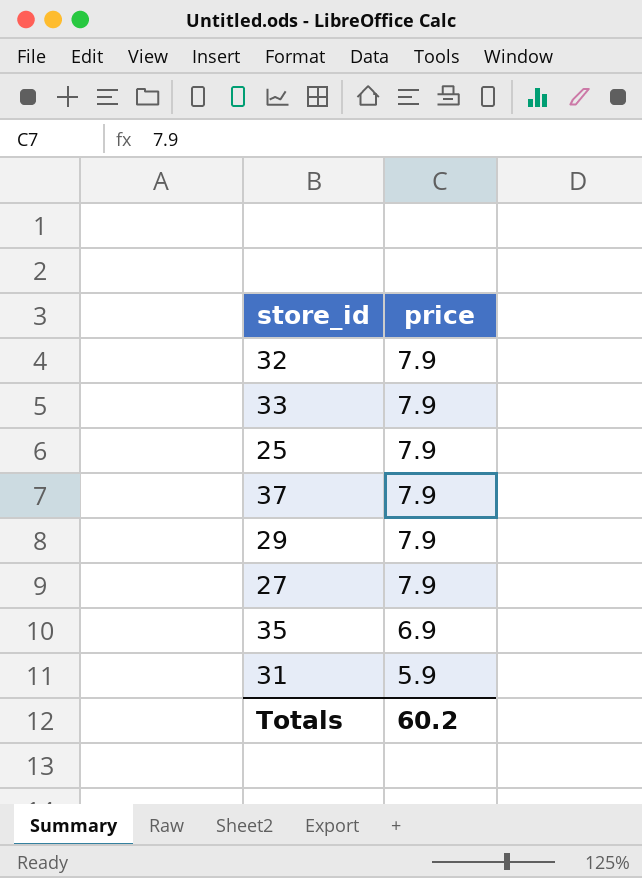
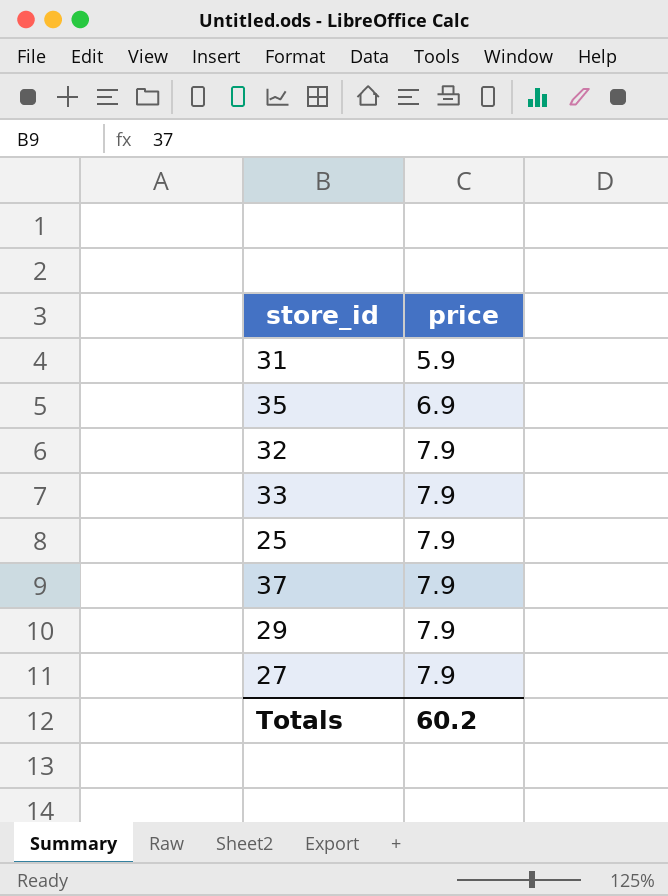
row order: price descending -> price ascending

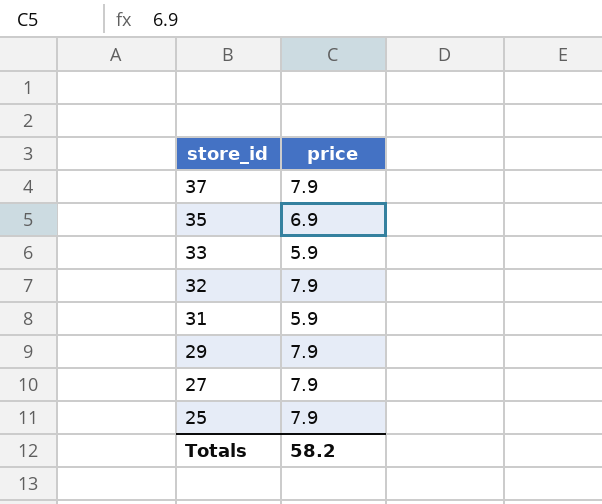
row order: price ascending -> store_id descending
33 | price: 7.9 -> 5.9
Totals | price: 60.2 -> 58.2

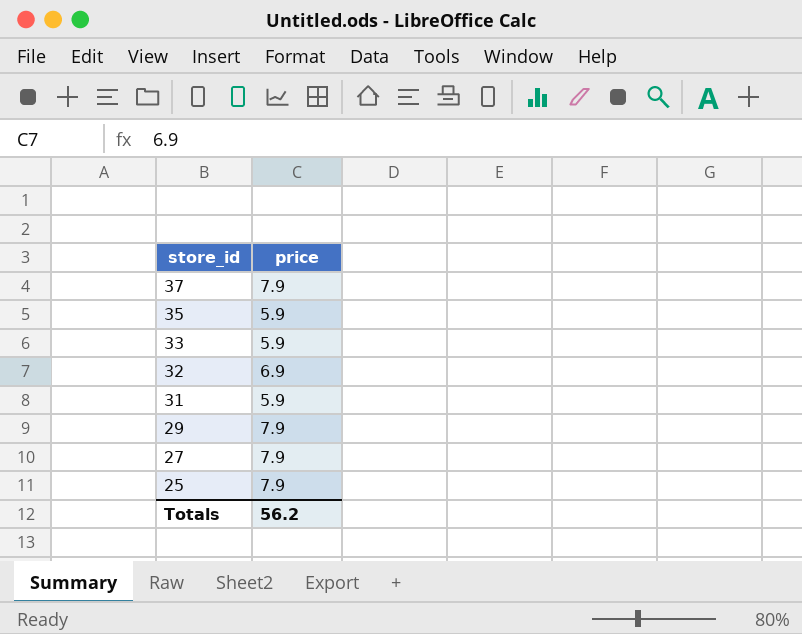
35 | price: 6.9 -> 5.9
32 | price: 7.9 -> 6.9
Totals | price: 58.2 -> 56.2

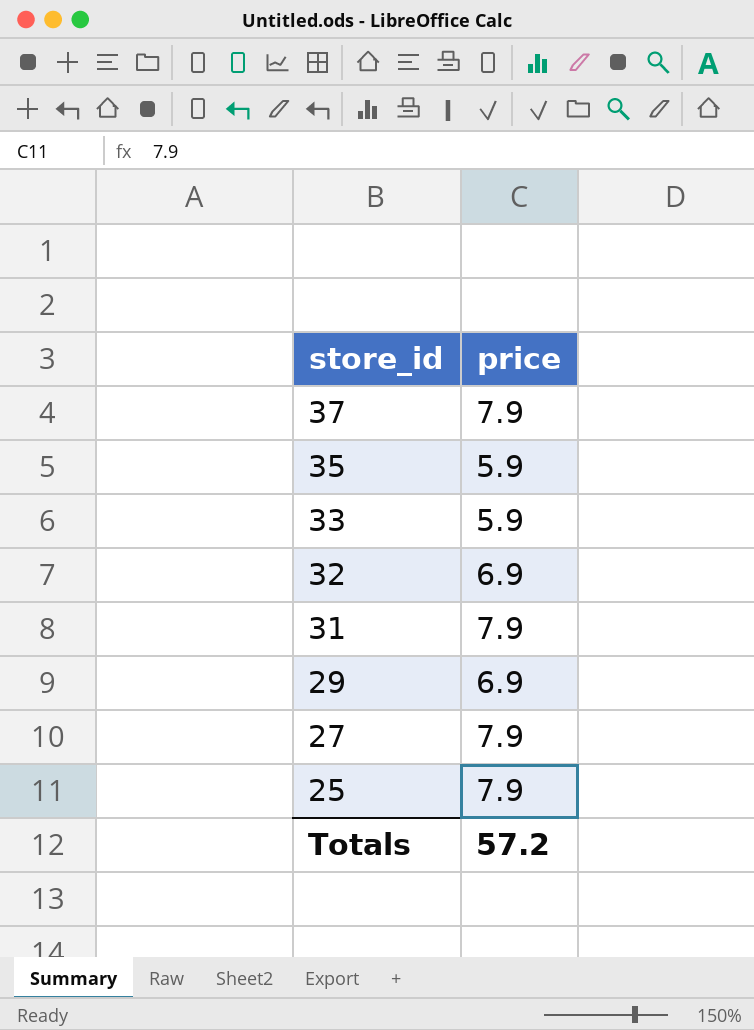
31 | price: 5.9 -> 7.9
29 | price: 7.9 -> 6.9
Totals | price: 56.2 -> 57.2

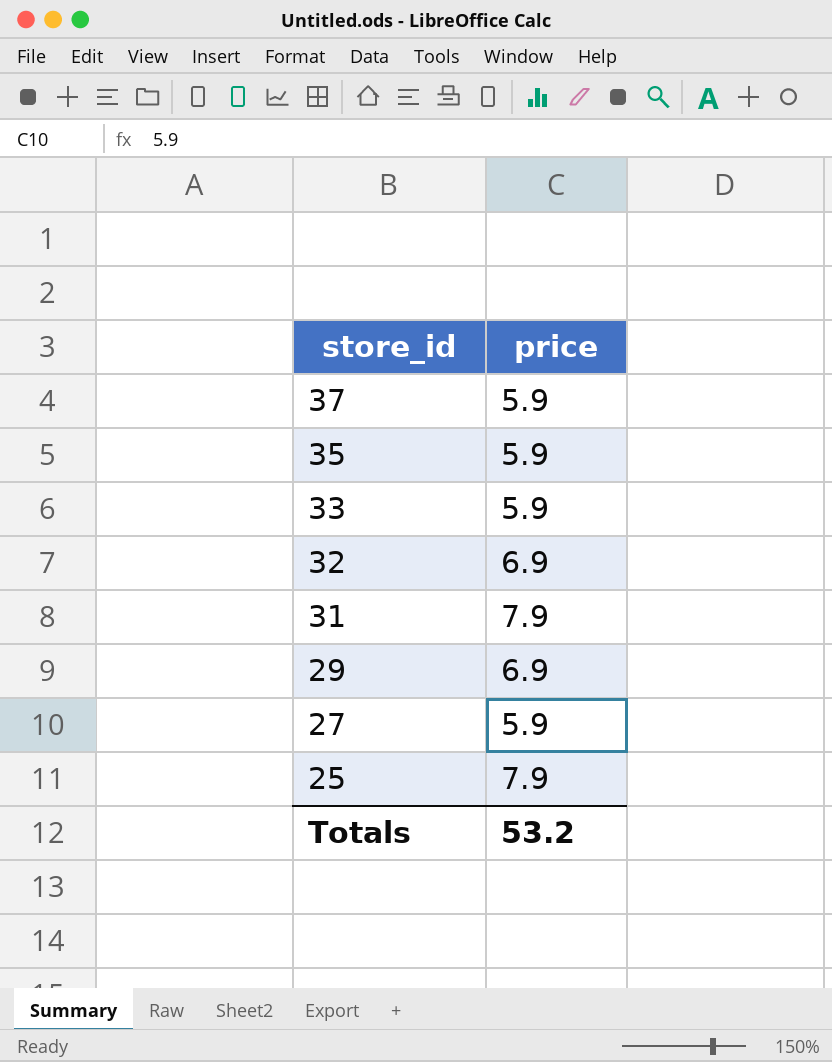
37 | price: 7.9 -> 5.9
27 | price: 7.9 -> 5.9
Totals | price: 57.2 -> 53.2

